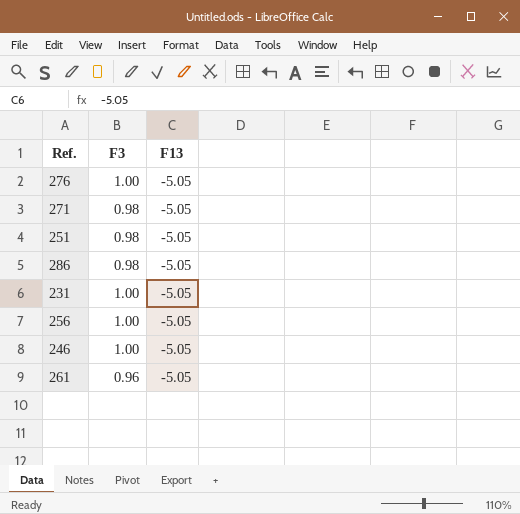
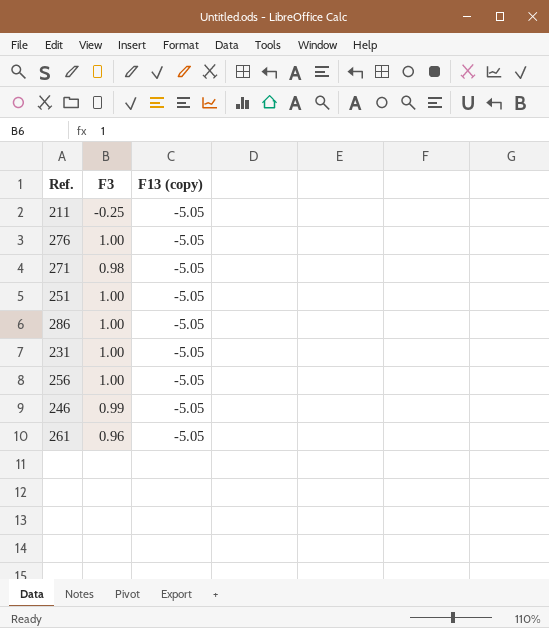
column name: F13 -> F13 (copy)
row 211: none -> -0.25 | -5.05
251 | F3: 0.98 -> 1.00
286 | F3: 0.98 -> 1.00
246 | F3: 1.00 -> 0.99

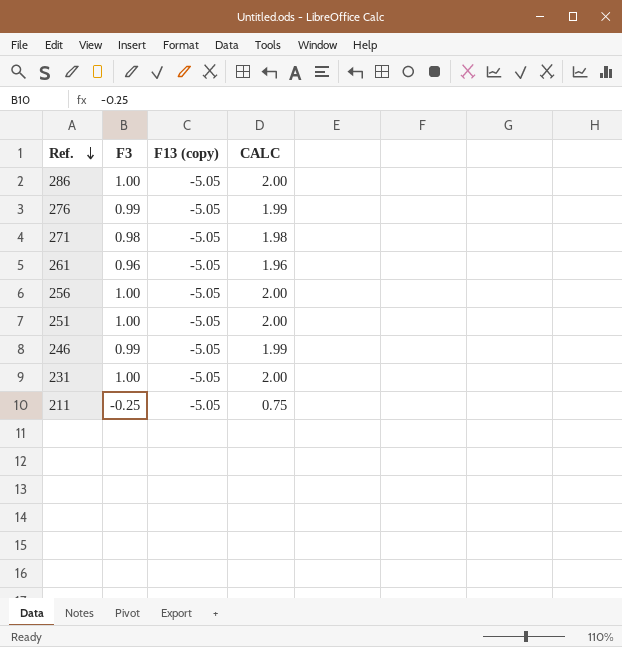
row order: none -> Ref. descending
column CALC | formula: none -> [F3] + 1
276 | F3: 1.00 -> 0.99

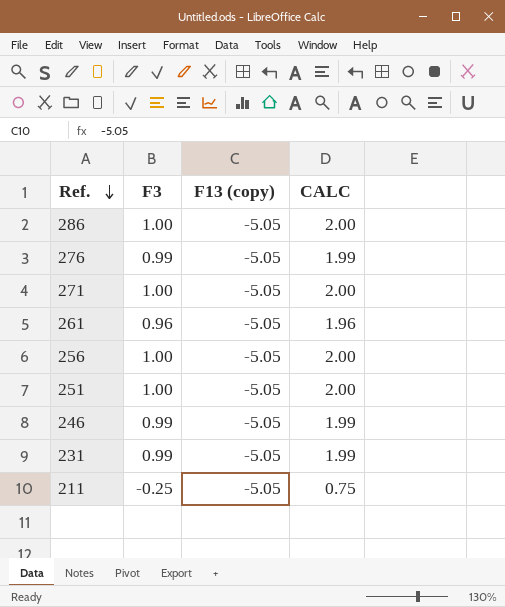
271 | F3: 0.98 -> 1.00
271 | CALC: 1.98 -> 2.00
231 | F3: 1.00 -> 0.99
231 | CALC: 2.00 -> 1.99

